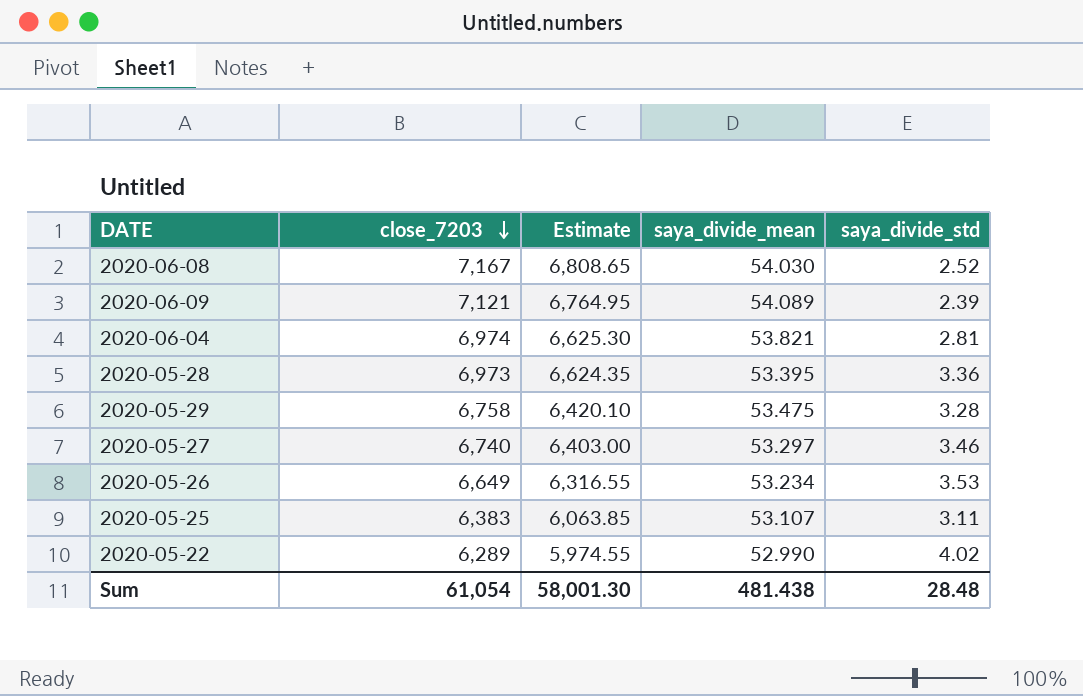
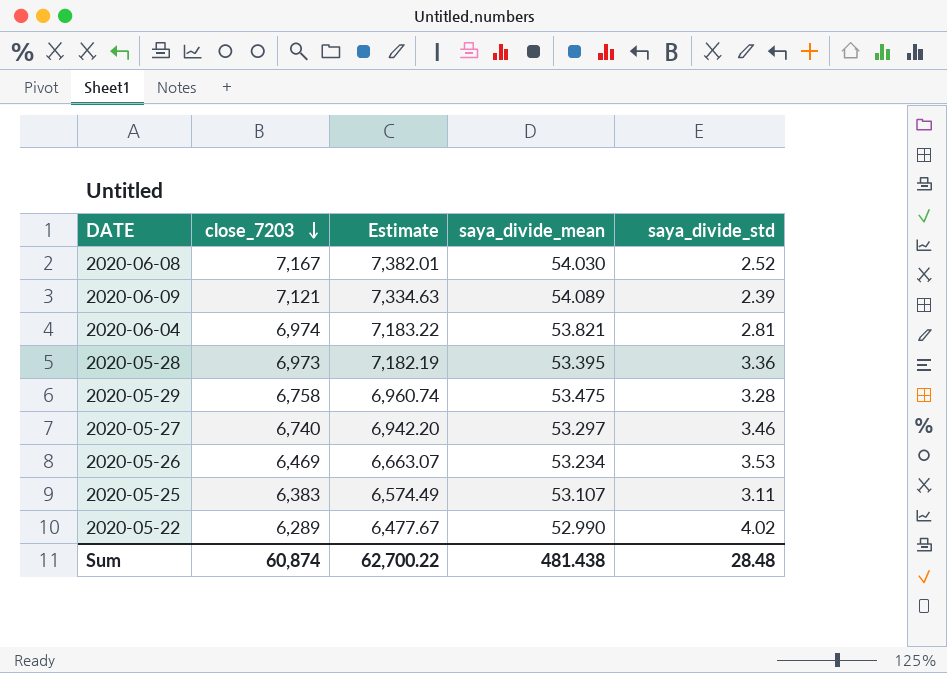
column Estimate | formula: [close_7203] * 0.95 -> [close_7203] * 1.03
2020-05-26 | close_7203: 6,649 -> 6,469
Sum | close_7203: 61,054 -> 60,874
Sum | Estimate: 58,001.30 -> 62,700.22

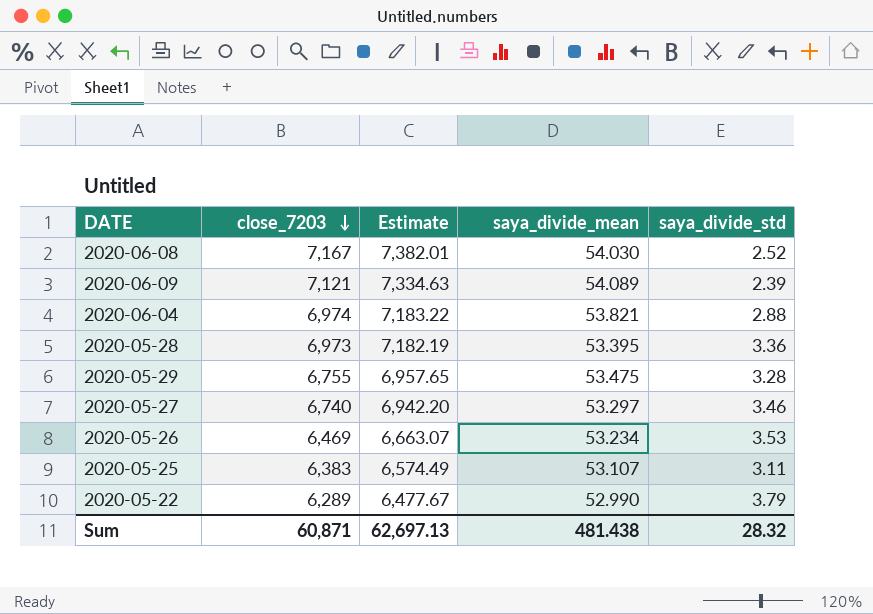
2020-06-04 | saya_divide_std: 2.81 -> 2.88
2020-05-29 | close_7203: 6,758 -> 6,755
2020-05-29 | Estimate: 6,960.74 -> 6,957.65
2020-05-22 | saya_divide_std: 4.02 -> 3.79
Sum | close_7203: 60,874 -> 60,871
Sum | Estimate: 62,700.22 -> 62,697.13
Sum | saya_divide_std: 28.48 -> 28.32

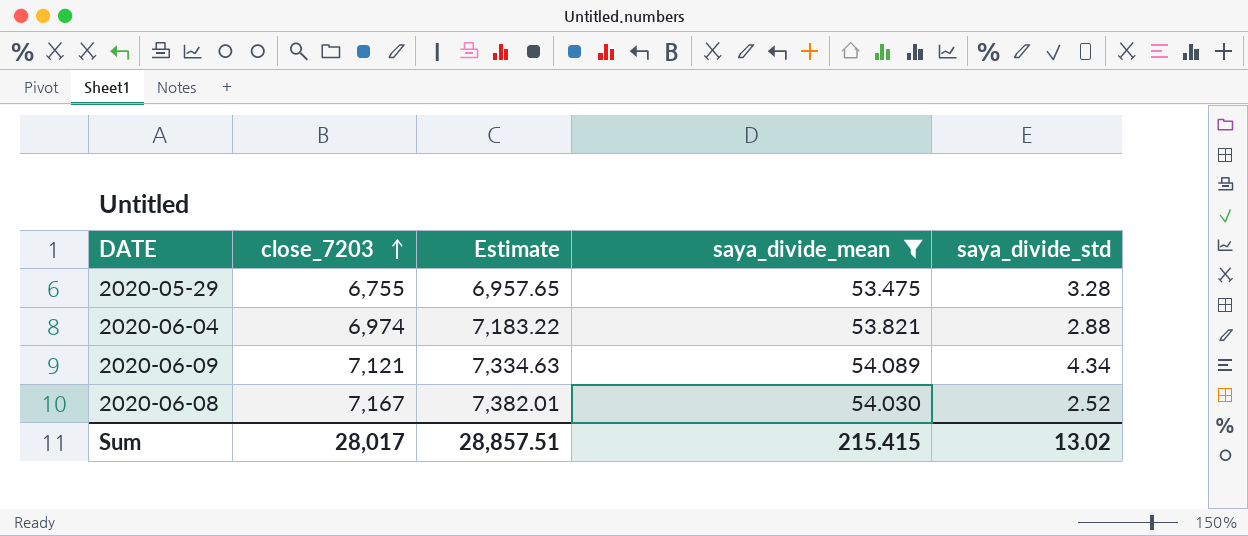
filter: none -> saya_divide_mean >= 53.475
row order: close_7203 descending -> close_7203 ascending
2020-06-09 | saya_divide_std: 2.39 -> 4.34
Sum | close_7203: 60,871 -> 28,017
Sum | Estimate: 62,697.13 -> 28,857.51
Sum | saya_divide_mean: 481.438 -> 215.415
Sum | saya_divide_std: 28.32 -> 13.02

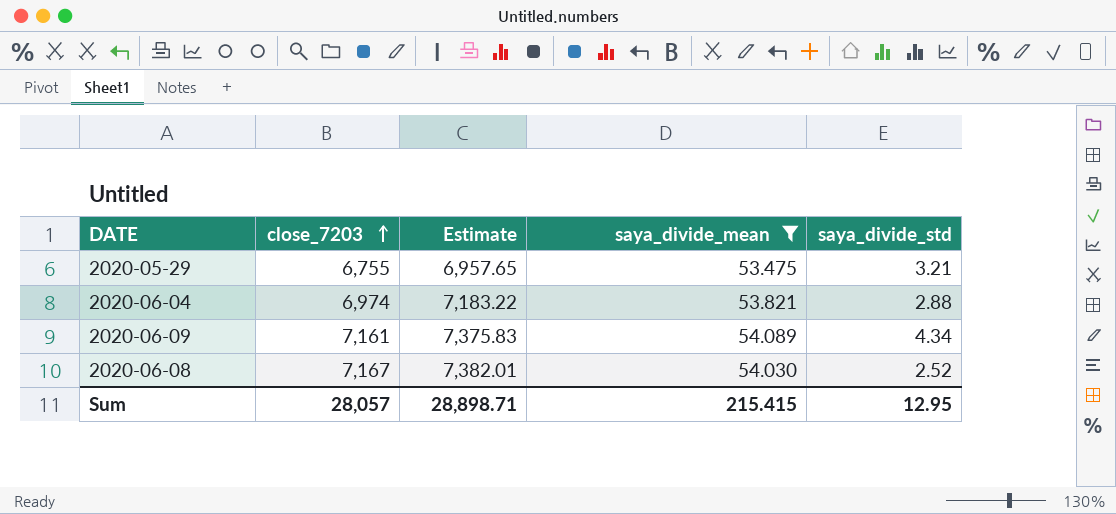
2020-05-29 | saya_divide_std: 3.28 -> 3.21
2020-06-09 | close_7203: 7,121 -> 7,161
2020-06-09 | Estimate: 7,334.63 -> 7,375.83
Sum | close_7203: 28,017 -> 28,057
Sum | Estimate: 28,857.51 -> 28,898.71
Sum | saya_divide_std: 13.02 -> 12.95

